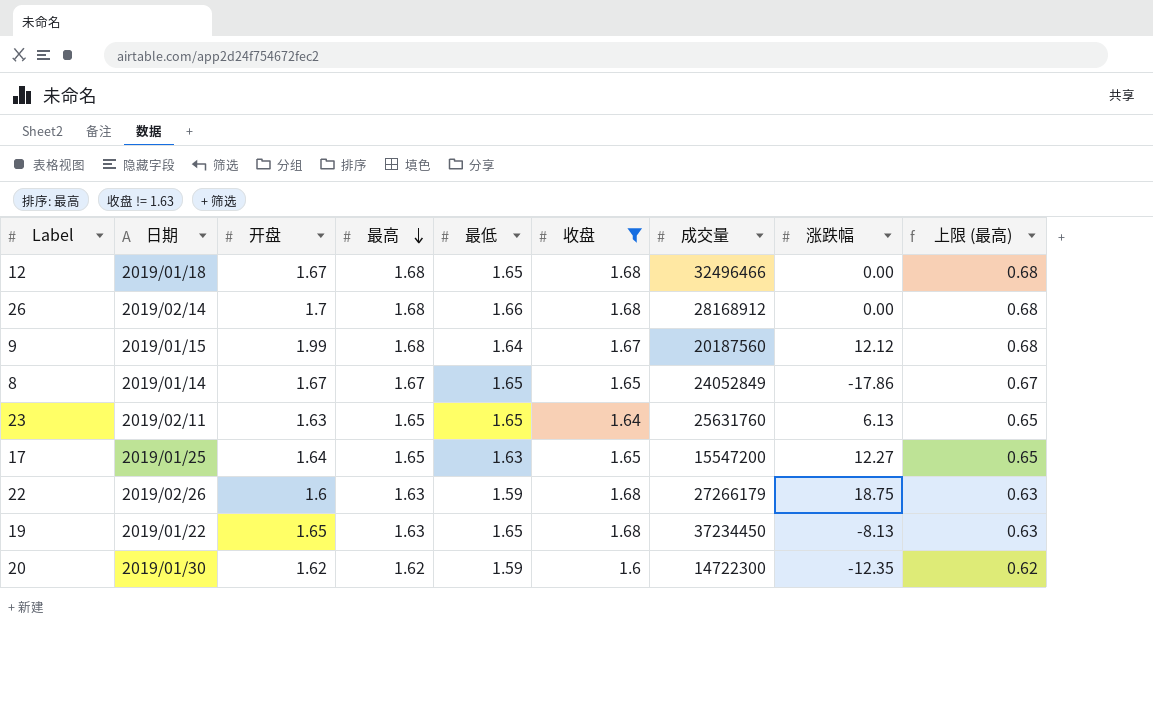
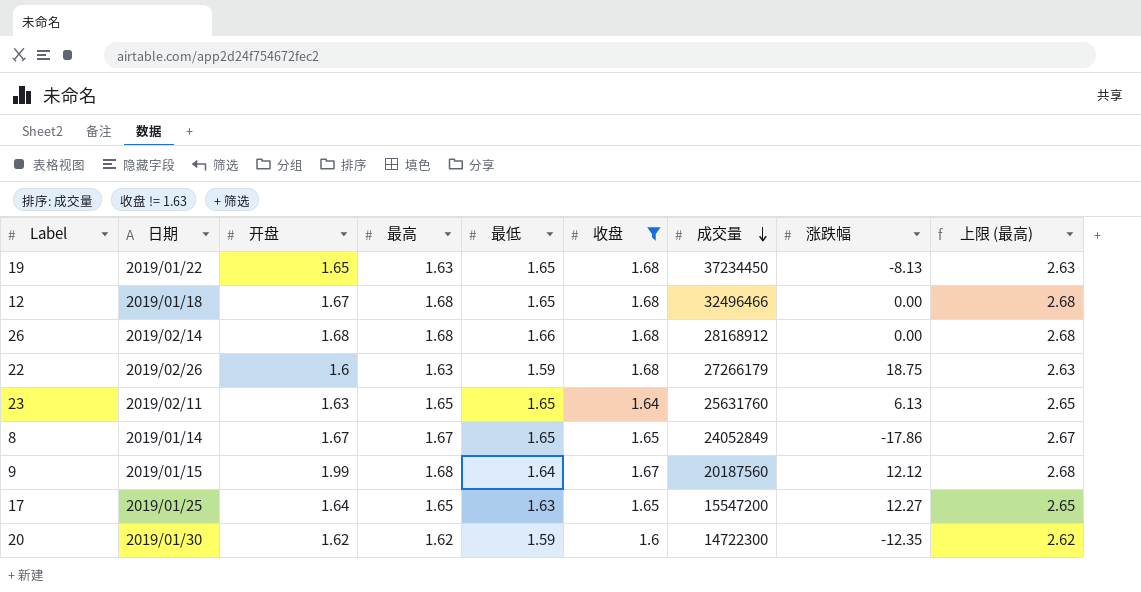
row order: 最高 descending -> 成交量 descending
column 上限 (最高) | formula: [最高] - 1 -> [最高] + 1
26 | 开盘: 1.7 -> 1.68

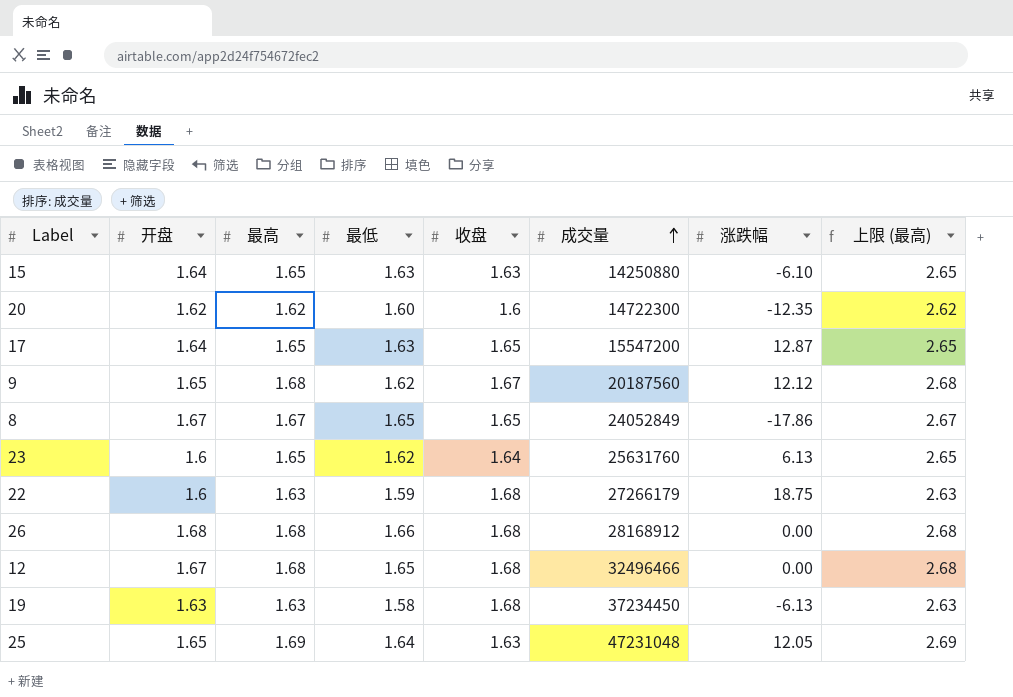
filter: 收盘 != 1.63 -> none
row order: 成交量 descending -> 成交量 ascending
column 日期 | position: 2 -> none
20 | 最低: 1.59 -> 1.60
17 | 涨跌幅: 12.27 -> 12.87
9 | 开盘: 1.99 -> 1.65
9 | 最低: 1.64 -> 1.62
23 | 开盘: 1.63 -> 1.6
23 | 最低: 1.65 -> 1.62
19 | 开盘: 1.65 -> 1.63
19 | 最低: 1.65 -> 1.58
19 | 涨跌幅: -8.13 -> -6.13

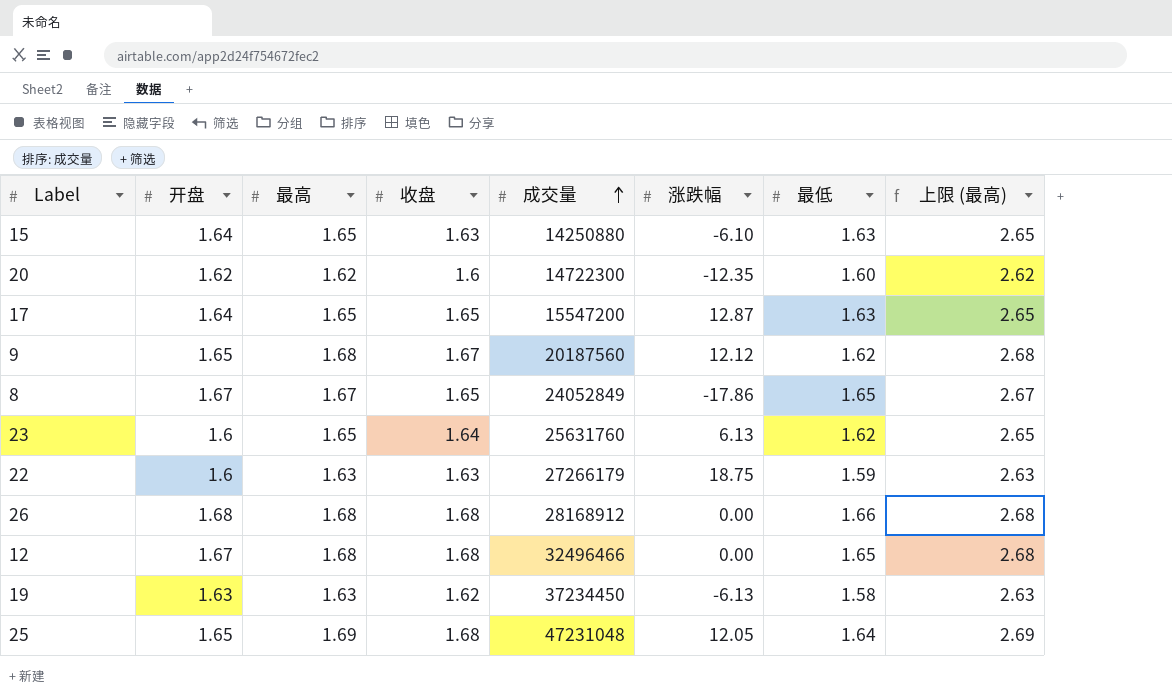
column 最低 | position: 4 -> 7
22 | 收盘: 1.68 -> 1.63
19 | 收盘: 1.68 -> 1.62
25 | 收盘: 1.63 -> 1.68

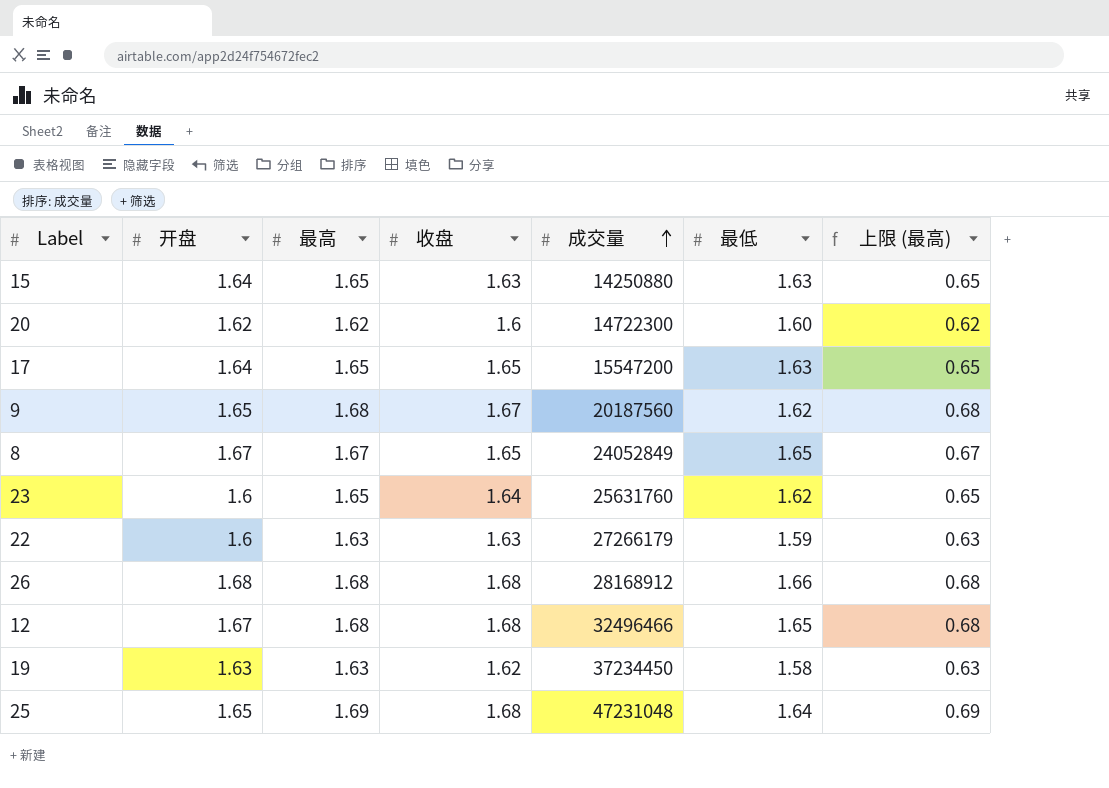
column 涨跌幅 | position: 6 -> none
column 上限 (最高) | formula: [最高] + 1 -> [最高] - 1

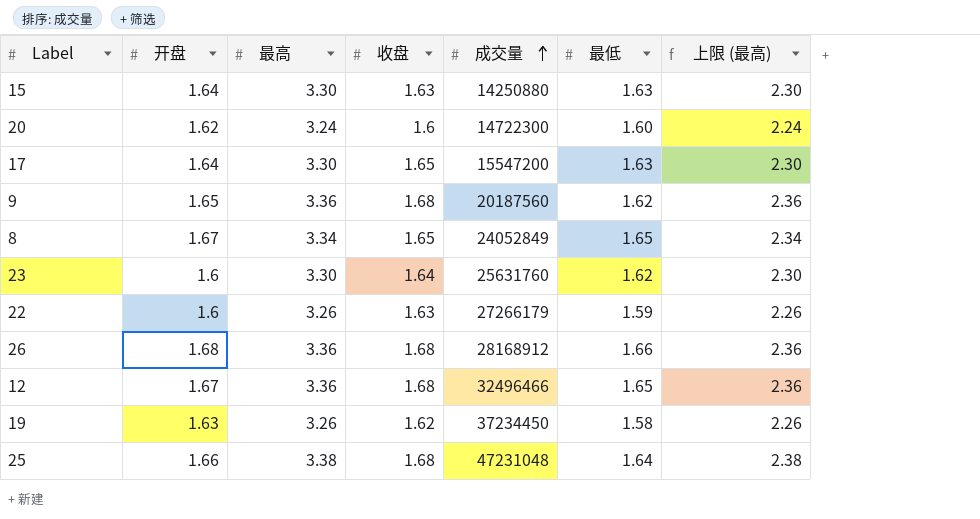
15 | 最高: 1.65 -> 3.30
15 | 上限 (最高): 0.65 -> 2.30
20 | 最高: 1.62 -> 3.24
20 | 上限 (最高): 0.62 -> 2.24
17 | 最高: 1.65 -> 3.30
17 | 上限 (最高): 0.65 -> 2.30
9 | 最高: 1.68 -> 3.36
9 | 收盘: 1.67 -> 1.68
9 | 上限 (最高): 0.68 -> 2.36
8 | 最高: 1.67 -> 3.34
8 | 上限 (最高): 0.67 -> 2.34
23 | 最高: 1.65 -> 3.30
23 | 上限 (最高): 0.65 -> 2.30
22 | 最高: 1.63 -> 3.26
22 | 上限 (最高): 0.63 -> 2.26
26 | 最高: 1.68 -> 3.36
26 | 上限 (最高): 0.68 -> 2.36
12 | 最高: 1.68 -> 3.36
12 | 上限 (最高): 0.68 -> 2.36
19 | 最高: 1.63 -> 3.26
19 | 上限 (最高): 0.63 -> 2.26
25 | 开盘: 1.65 -> 1.66
25 | 最高: 1.69 -> 3.38
25 | 上限 (最高): 0.69 -> 2.38

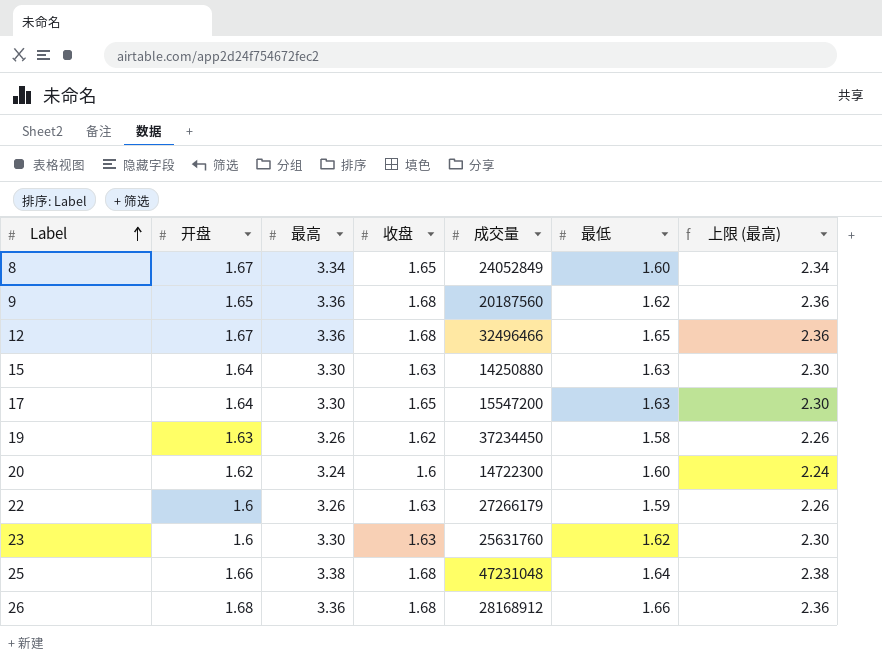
row order: 成交量 ascending -> Label ascending
8 | 最低: 1.65 -> 1.60
23 | 收盘: 1.64 -> 1.63

